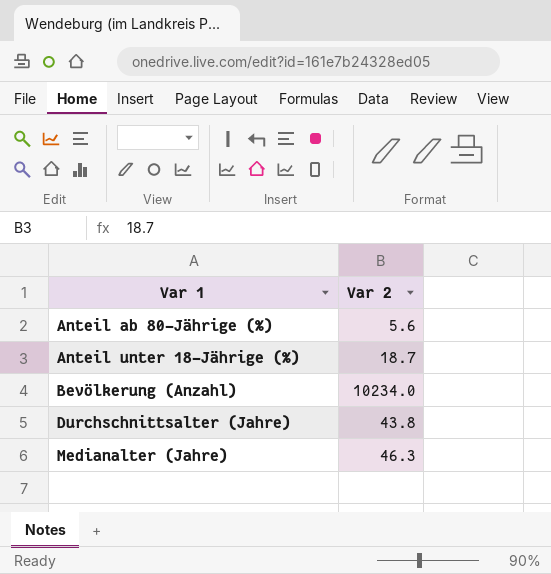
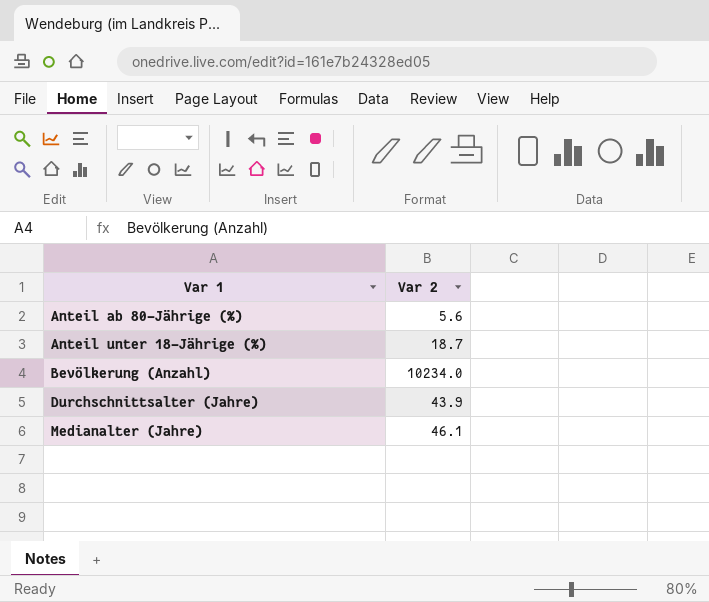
Durchschnittsalter (Jahre) | Var 2: 43.8 -> 43.9
Medianalter (Jahre) | Var 2: 46.3 -> 46.1

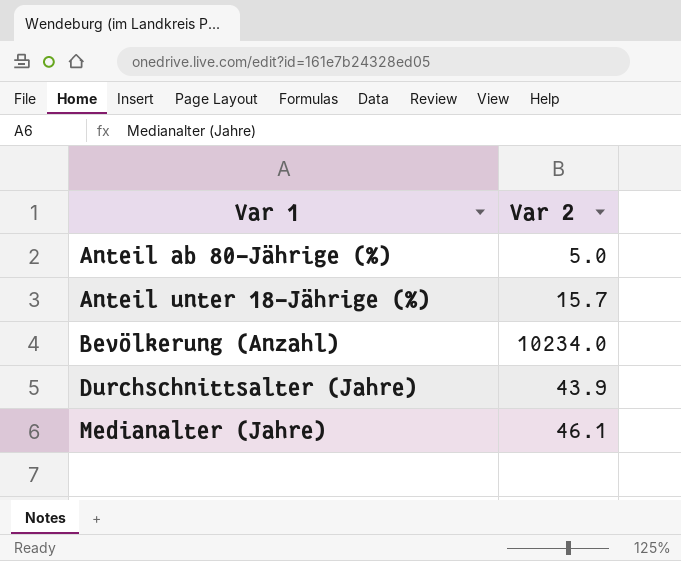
Anteil ab 80-Jährige (%) | Var 2: 5.6 -> 5.0
Anteil unter 18-Jährige (%) | Var 2: 18.7 -> 15.7

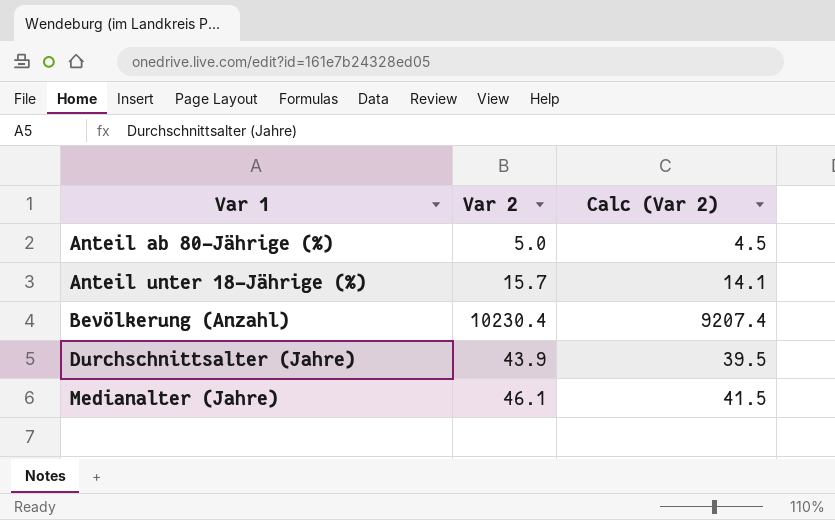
column Calc (Var 2) | formula: none -> [Var 2] * 0.9
Bevölkerung (Anzahl) | Var 2: 10234.0 -> 10230.4

